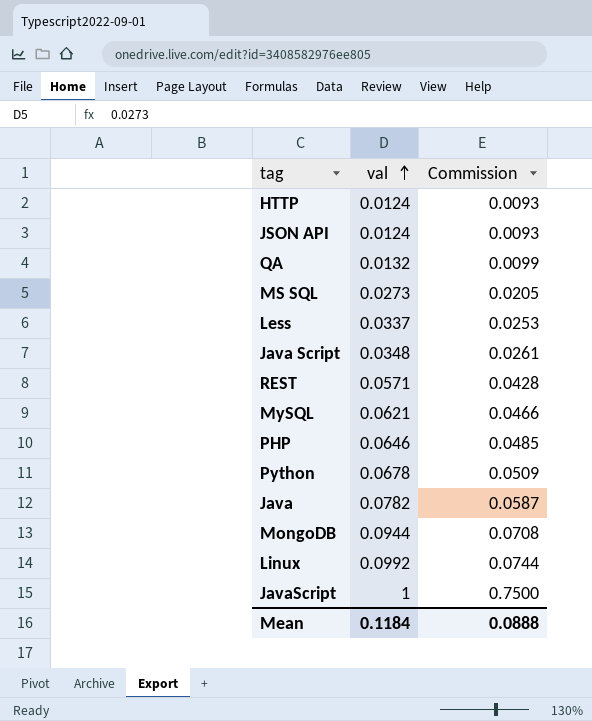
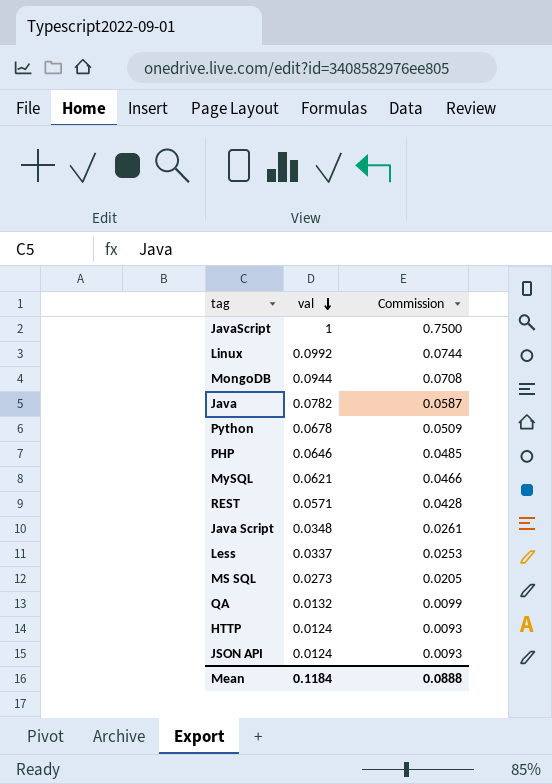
row order: val ascending -> val descending

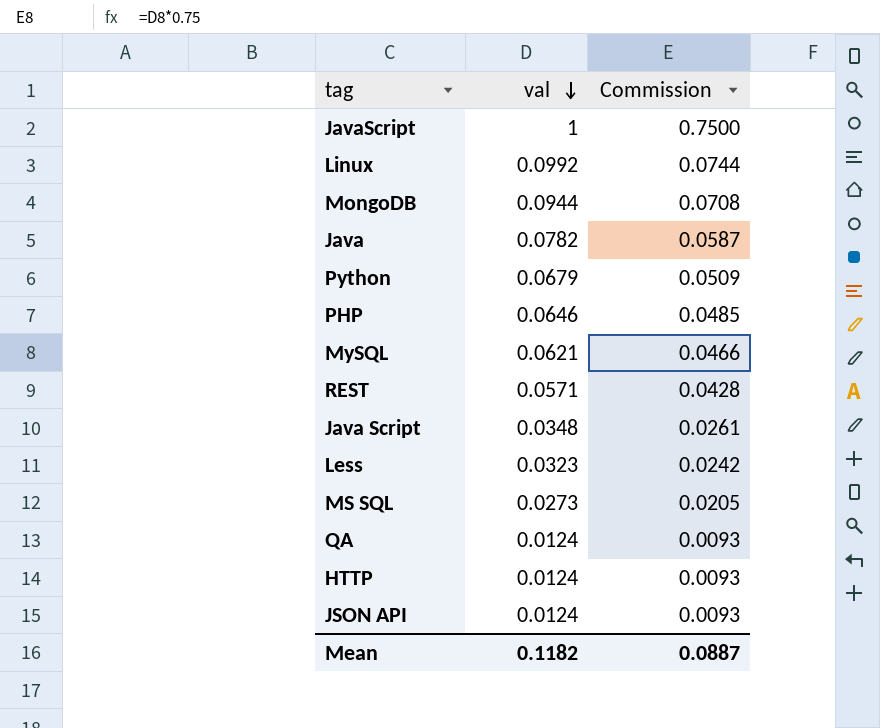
Python | val: 0.0678 -> 0.0679
Less | val: 0.0337 -> 0.0323
Less | Commission: 0.0253 -> 0.0242
QA | val: 0.0132 -> 0.0124
QA | Commission: 0.0099 -> 0.0093
Mean | val: 0.1184 -> 0.1182
Mean | Commission: 0.0888 -> 0.0887

